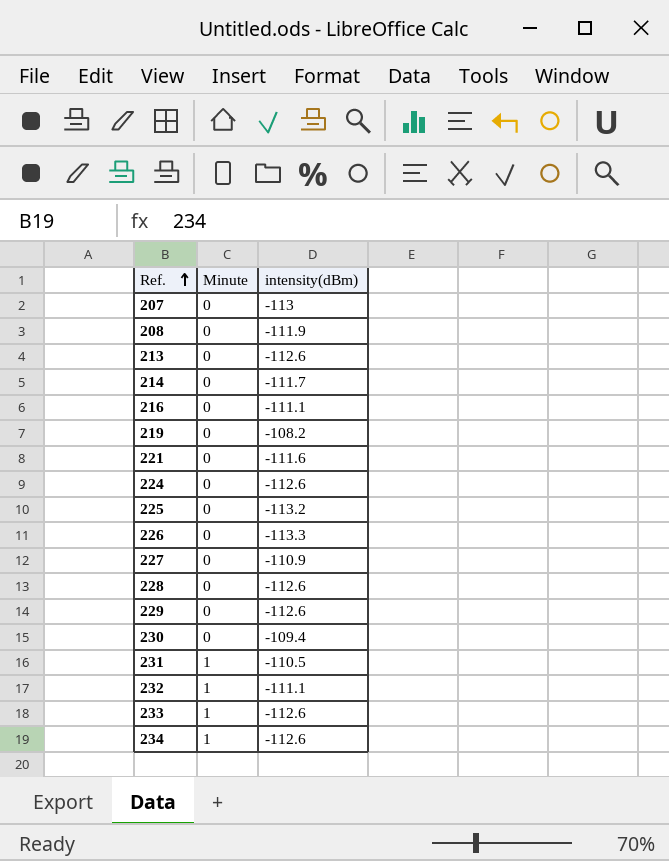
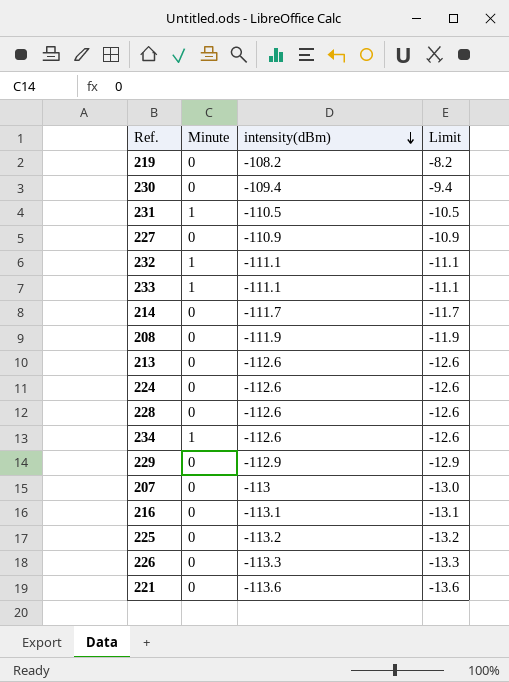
row order: Ref. ascending -> intensity(dBm) descending
column Limit | formula: none -> [intensity(dBm)] + 100
233 | intensity(dBm): -112.6 -> -111.1
229 | intensity(dBm): -112.6 -> -112.9
216 | intensity(dBm): -111.1 -> -113.1
221 | intensity(dBm): -111.6 -> -113.6

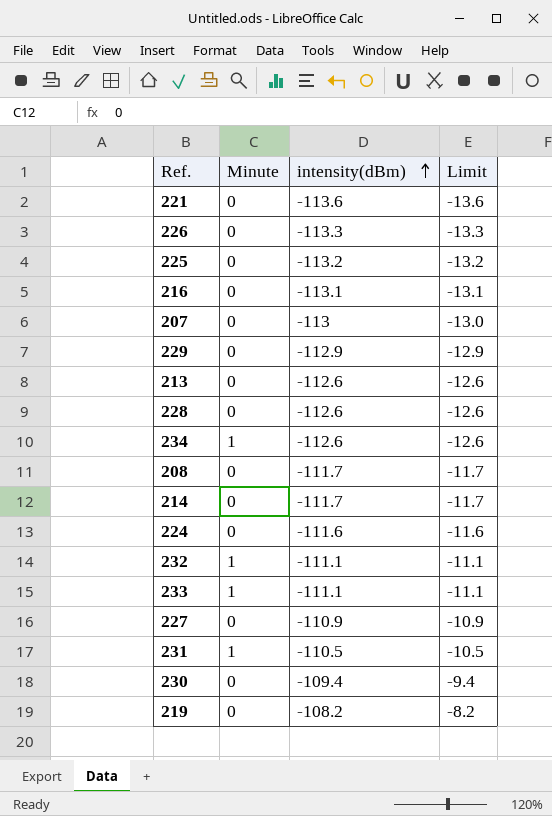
row order: intensity(dBm) descending -> intensity(dBm) ascending
208 | intensity(dBm): -111.9 -> -111.7
208 | Limit: -11.9 -> -11.7
224 | intensity(dBm): -112.6 -> -111.6
224 | Limit: -12.6 -> -11.6

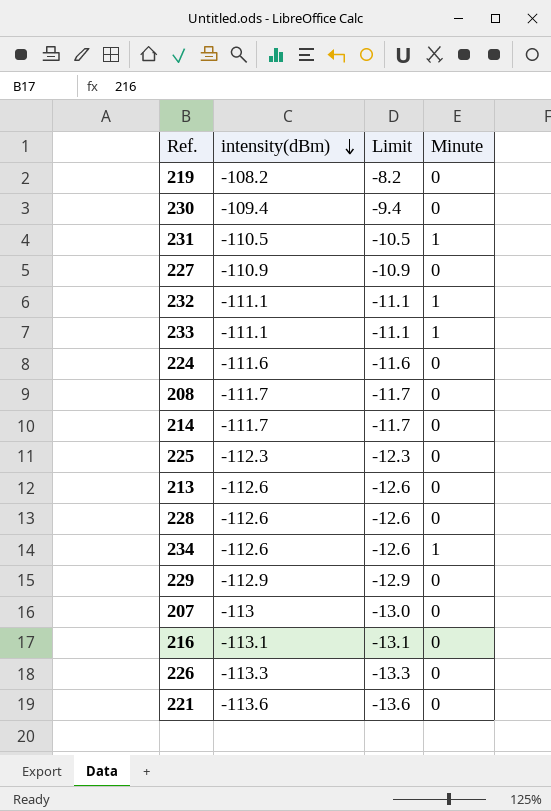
row order: intensity(dBm) ascending -> intensity(dBm) descending
column Minute | position: 2 -> 4
225 | intensity(dBm): -113.2 -> -112.3
225 | Limit: -13.2 -> -12.3

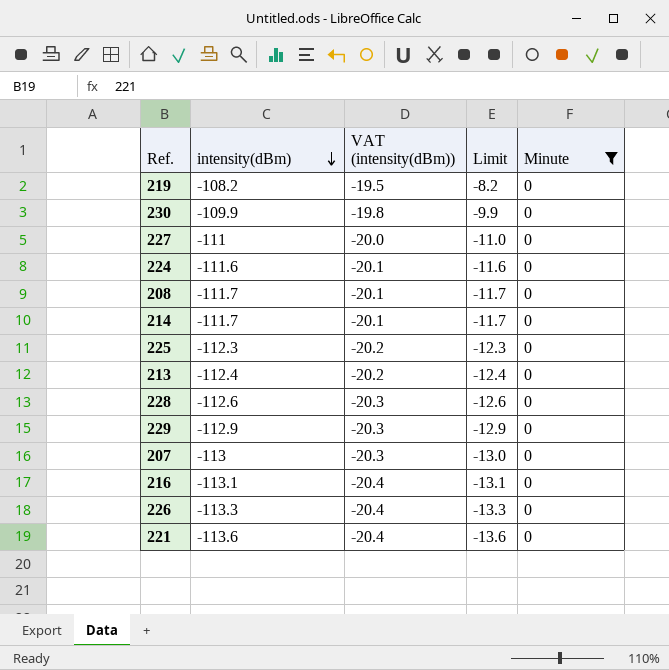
filter: none -> Minute = 0
column VAT (intensity(dBm)) | formula: none -> [intensity(dBm)] * 0.18
230 | intensity(dBm): -109.4 -> -109.9
230 | Limit: -9.4 -> -9.9
227 | intensity(dBm): -110.9 -> -111
227 | Limit: -10.9 -> -11.0
213 | intensity(dBm): -112.6 -> -112.4
213 | Limit: -12.6 -> -12.4

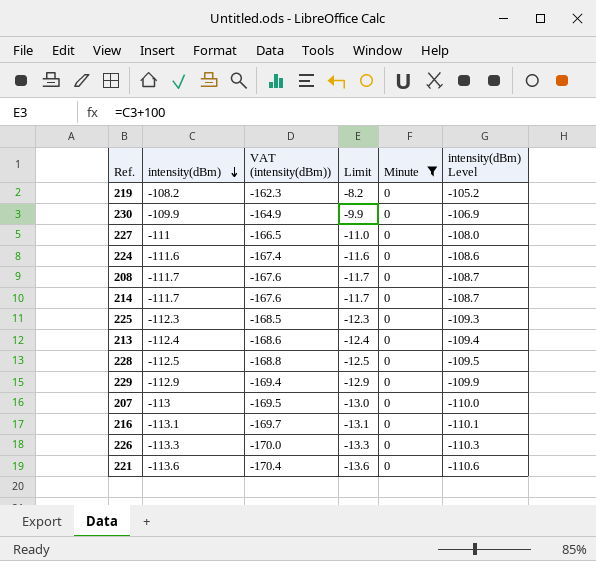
column VAT (intensity(dBm)) | formula: [intensity(dBm)] * 0.18 -> [intensity(dBm)] * 1.5
column intensity(dBm) Level | formula: none -> [intensity(dBm)] + 3
228 | intensity(dBm): -112.6 -> -112.5
228 | Limit: -12.6 -> -12.5

